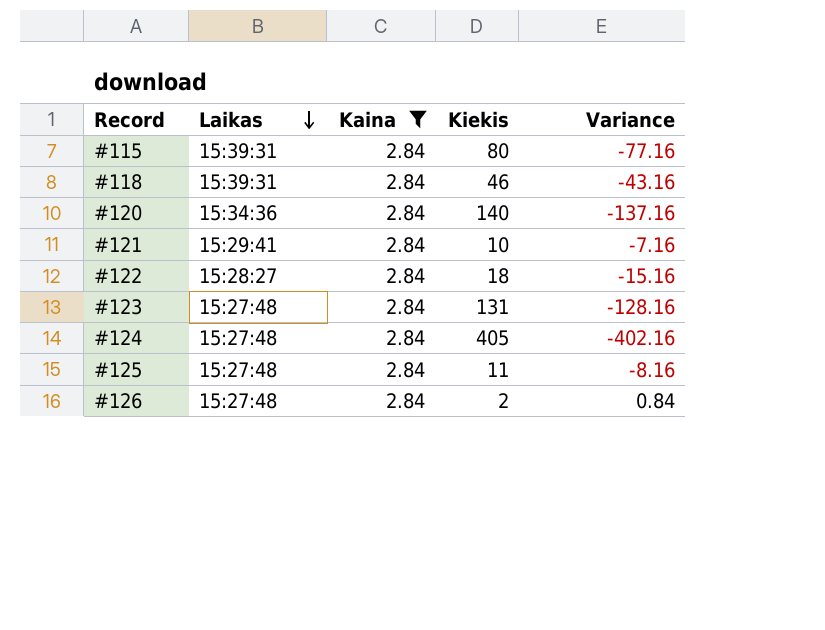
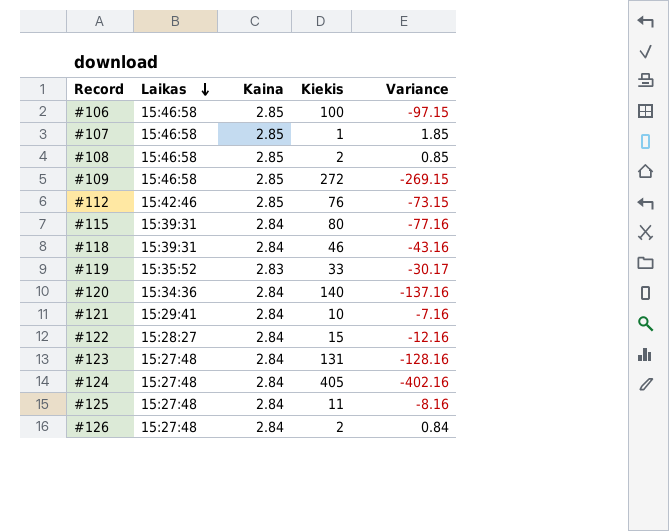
filter: Kaina = 2.84 -> none
#122 | Kiekis: 18 -> 15
#122 | Variance: -15.16 -> -12.16

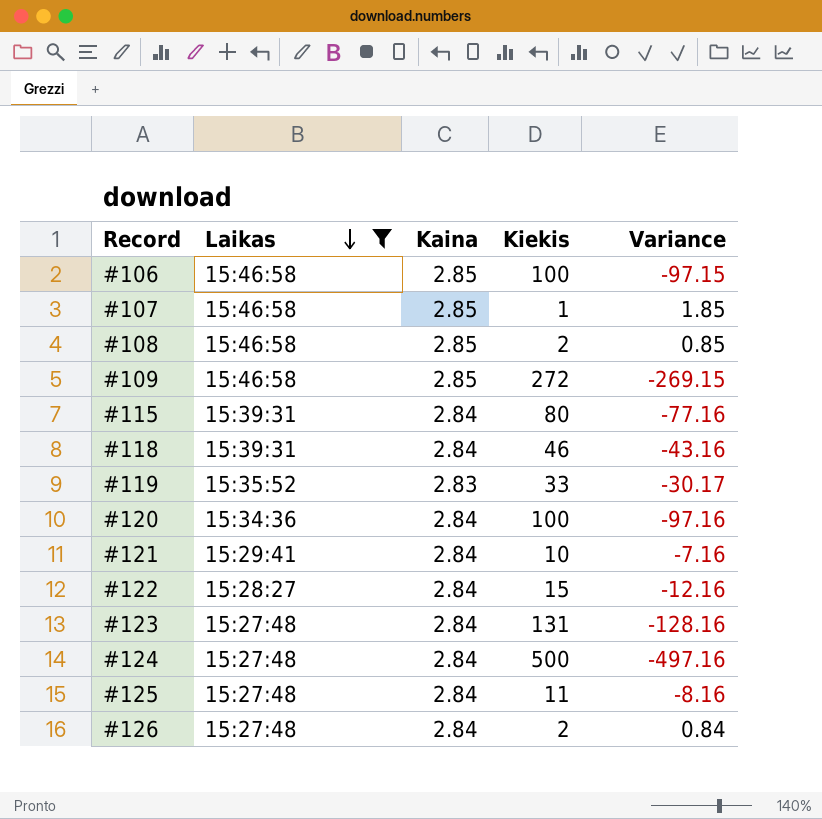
filter: none -> Laikas != 15:42:46
#120 | Kiekis: 140 -> 100
#120 | Variance: -137.16 -> -97.16
#124 | Kiekis: 405 -> 500
#124 | Variance: -402.16 -> -497.16

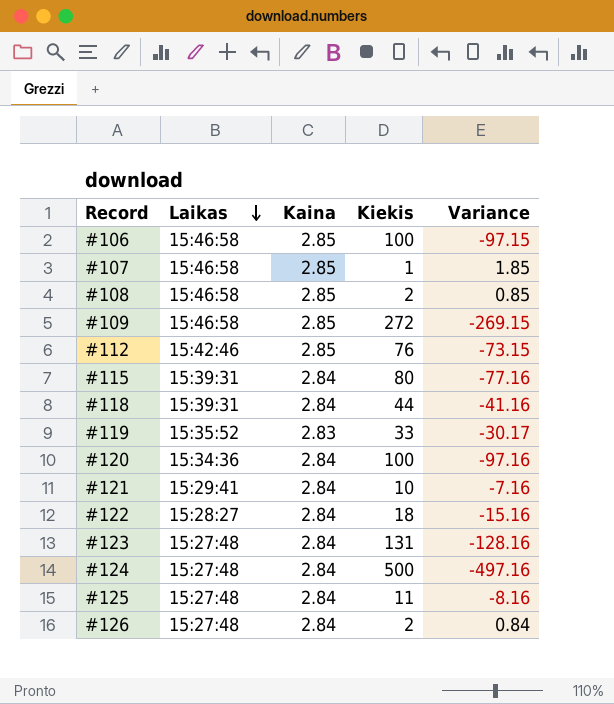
filter: Laikas != 15:42:46 -> none
#118 | Kiekis: 46 -> 44
#118 | Variance: -43.16 -> -41.16
#122 | Kiekis: 15 -> 18
#122 | Variance: -12.16 -> -15.16

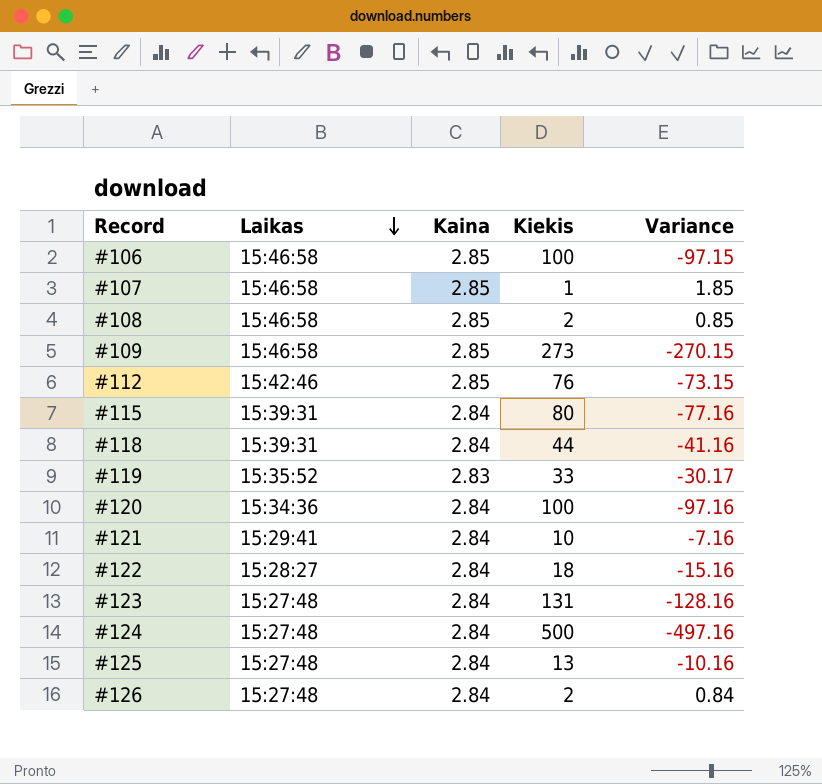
#109 | Kiekis: 272 -> 273
#109 | Variance: -269.15 -> -270.15
#125 | Kiekis: 11 -> 13
#125 | Variance: -8.16 -> -10.16

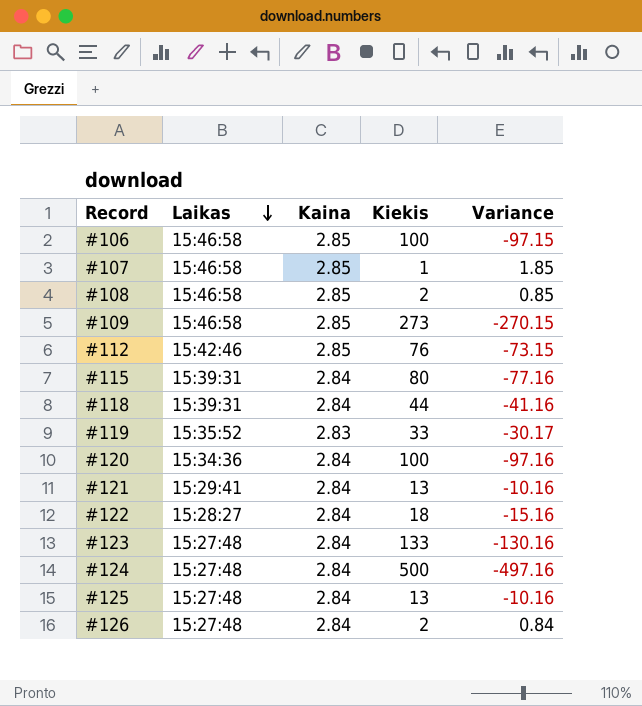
#121 | Kiekis: 10 -> 13
#121 | Variance: -7.16 -> -10.16
#123 | Kiekis: 131 -> 133
#123 | Variance: -128.16 -> -130.16

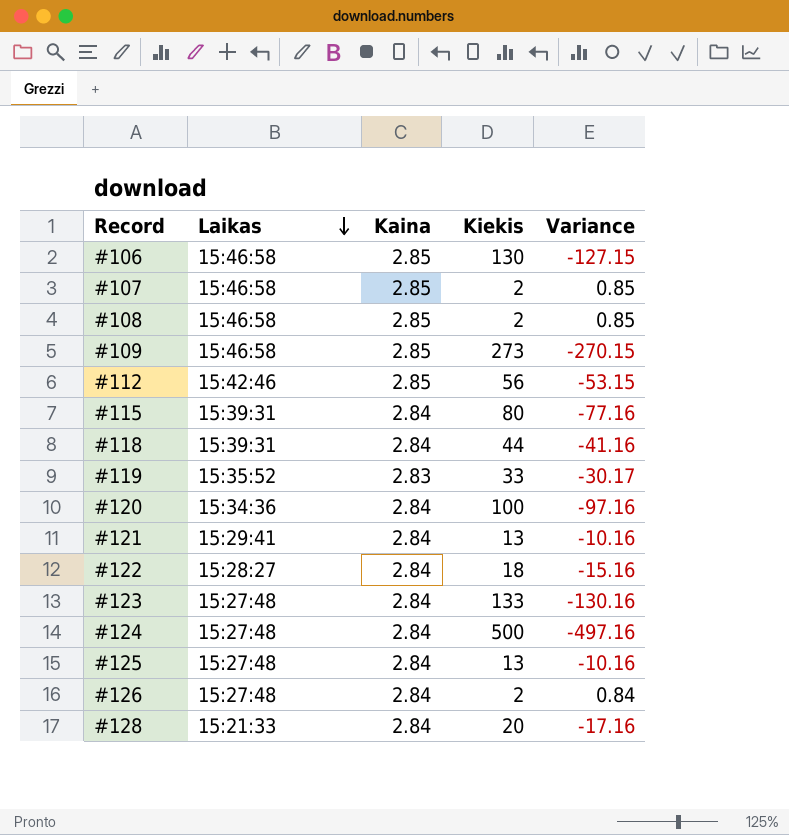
#106 | Kiekis: 100 -> 130
#106 | Variance: -97.15 -> -127.15
#107 | Kiekis: 1 -> 2
#107 | Variance: 1.85 -> 0.85
#112 | Kiekis: 76 -> 56
#112 | Variance: -73.15 -> -53.15
row #128: none -> 15:21:33 | 2.84 | 20 | -17.16

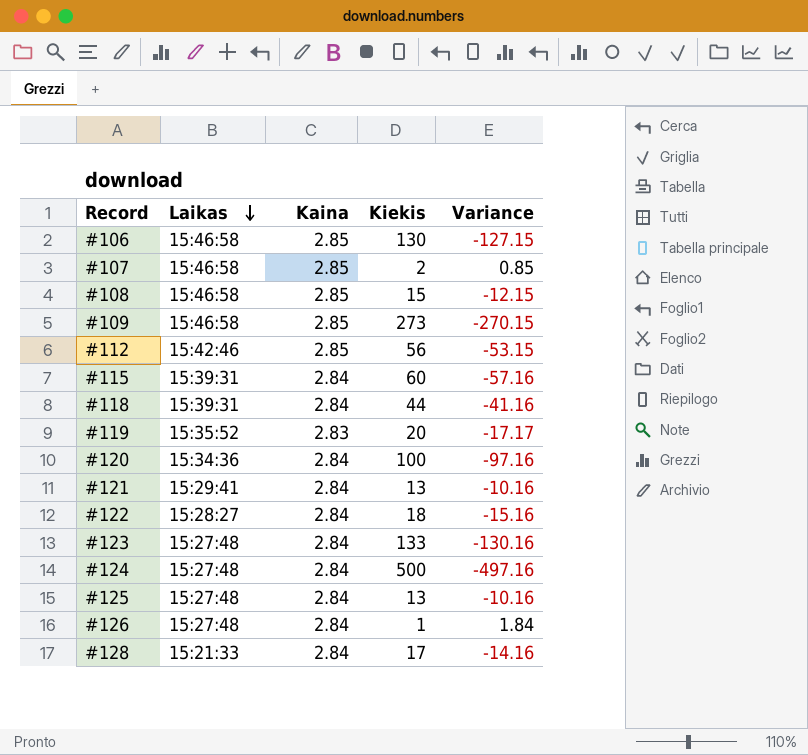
#108 | Kiekis: 2 -> 15
#108 | Variance: 0.85 -> -12.15
#115 | Kiekis: 80 -> 60
#115 | Variance: -77.16 -> -57.16
#119 | Kiekis: 33 -> 20
#119 | Variance: -30.17 -> -17.17
#126 | Kiekis: 2 -> 1
#126 | Variance: 0.84 -> 1.84
#128 | Kiekis: 20 -> 17
#128 | Variance: -17.16 -> -14.16

